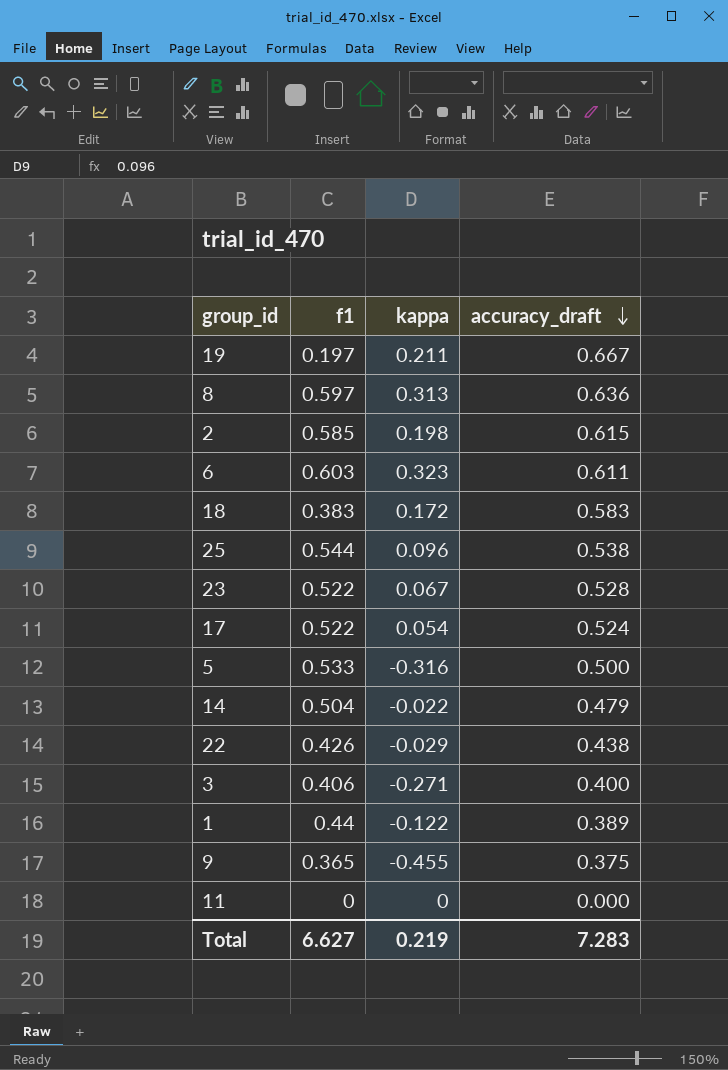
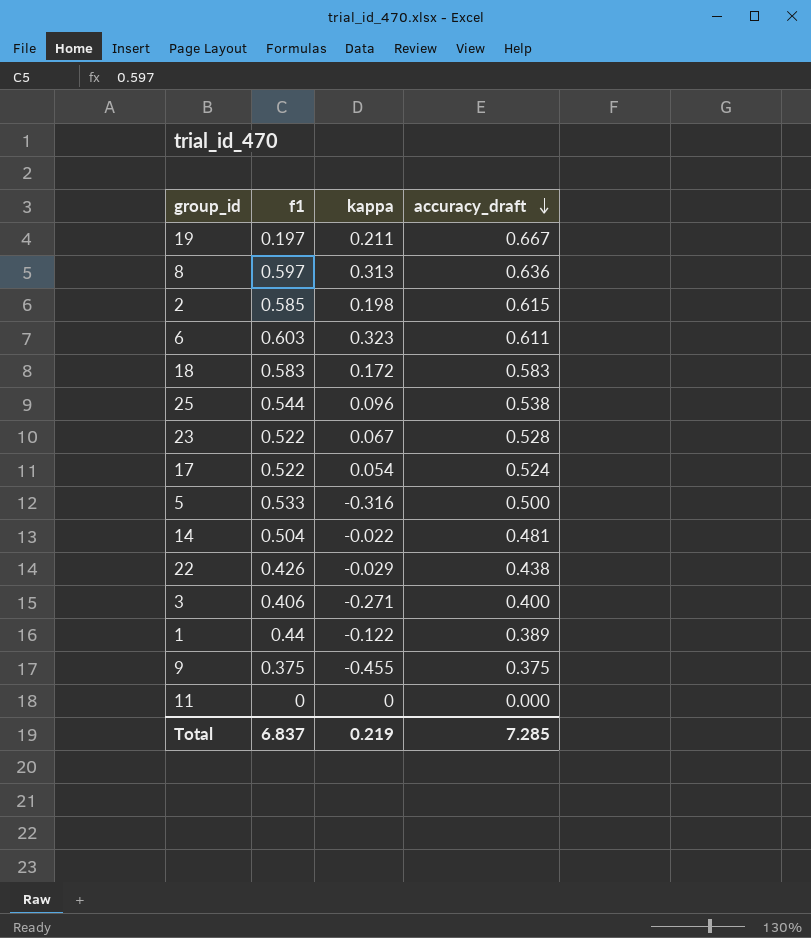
18 | f1: 0.383 -> 0.583
14 | accuracy_draft: 0.479 -> 0.481
9 | f1: 0.365 -> 0.375
Total | f1: 6.627 -> 6.837
Total | accuracy_draft: 7.283 -> 7.285

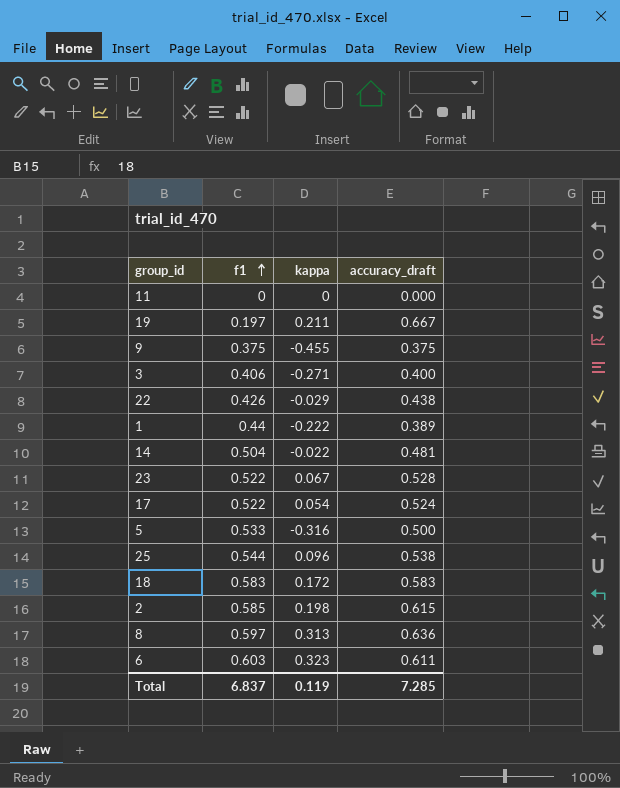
row order: accuracy_draft descending -> f1 ascending
1 | kappa: -0.122 -> -0.222
Total | kappa: 0.219 -> 0.119

